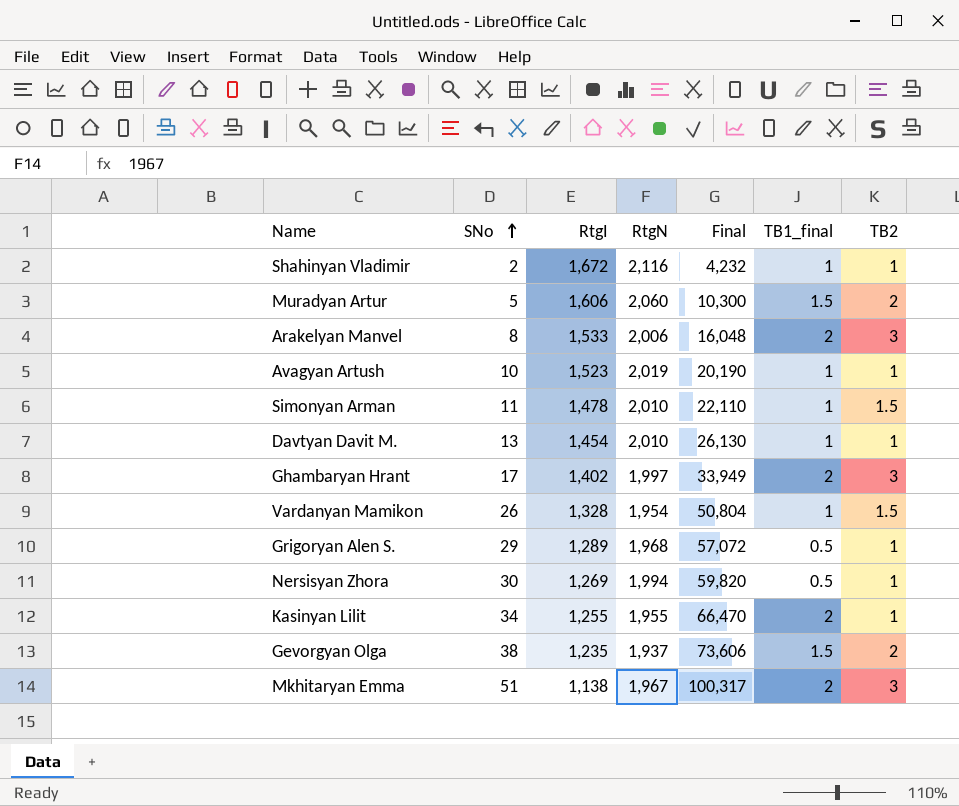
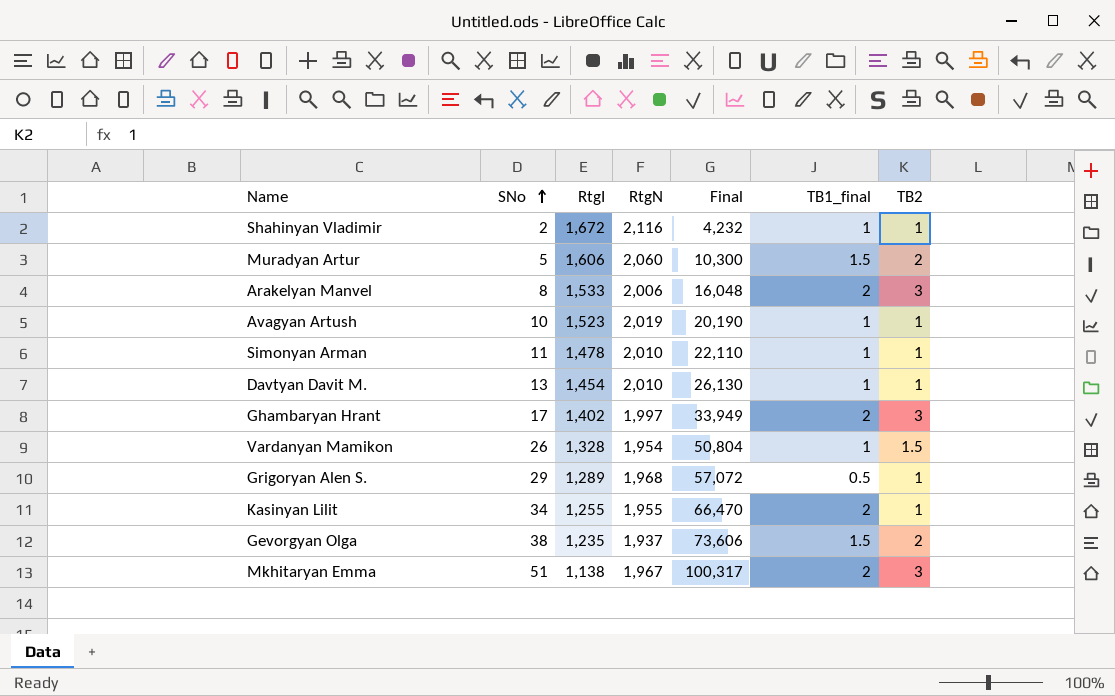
row Nersisyan Zhora: 30 | 1,269 | 1,994 | 59,820 | 0.5 | 1 -> none
Simonyan Arman | TB2: 1.5 -> 1

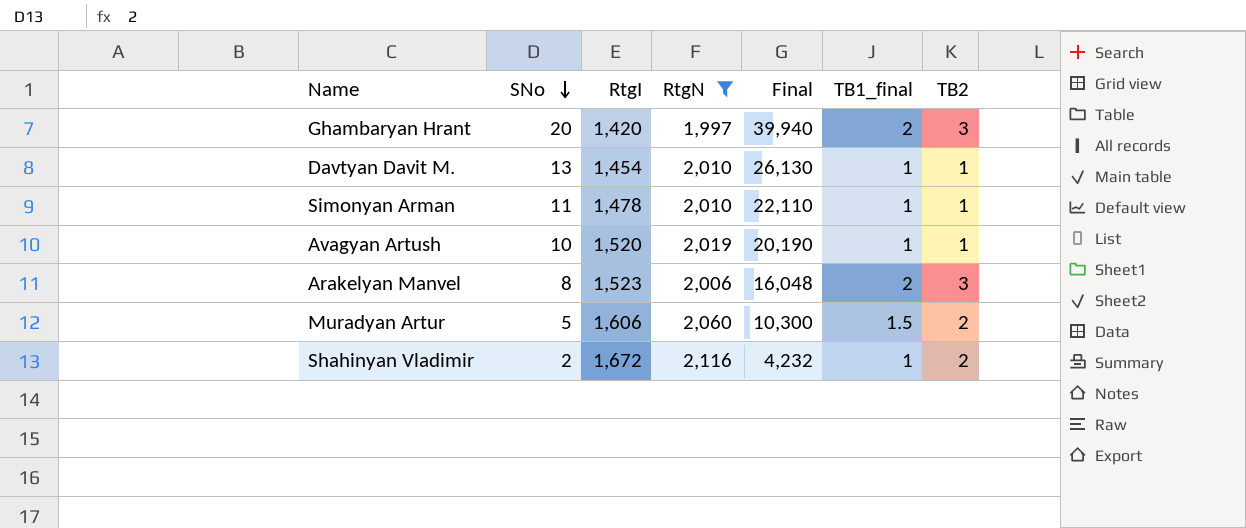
filter: none -> RtgN >= 1,997
row order: SNo ascending -> SNo descending
Ghambaryan Hrant | SNo: 17 -> 20
Ghambaryan Hrant | RtgI: 1,402 -> 1,420
Ghambaryan Hrant | Final: 33,949 -> 39,940
Avagyan Artush | RtgI: 1,523 -> 1,520
Arakelyan Manvel | RtgI: 1,533 -> 1,523
Shahinyan Vladimir | TB2: 1 -> 2

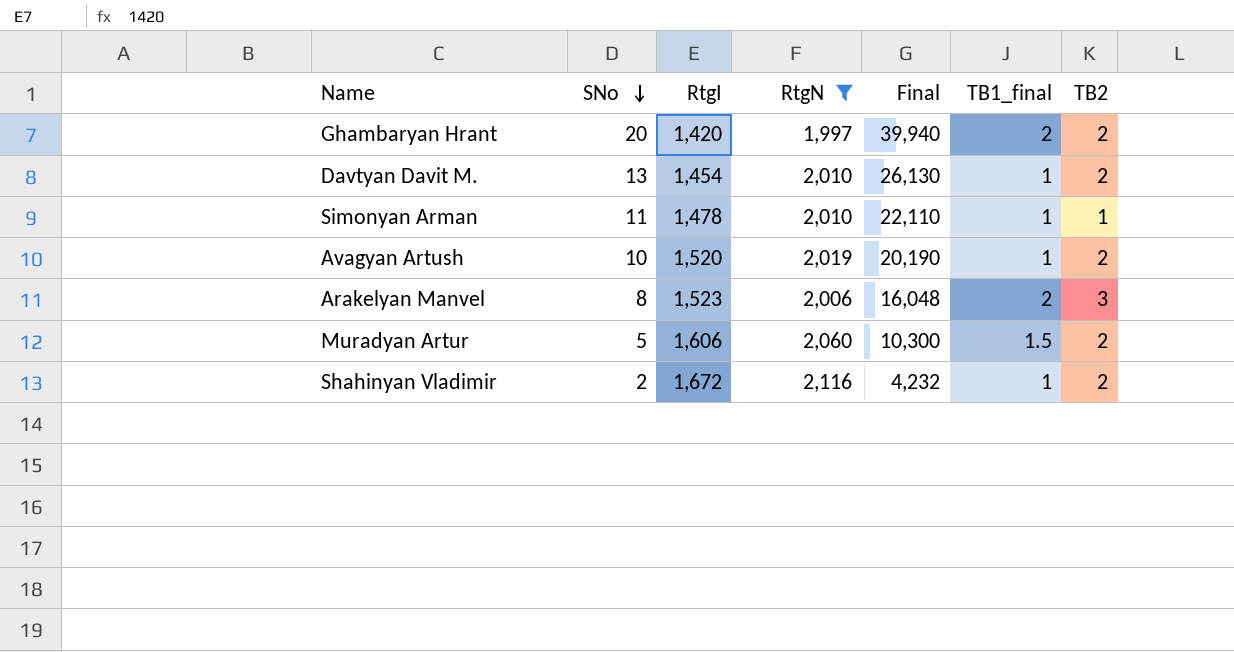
Ghambaryan Hrant | TB2: 3 -> 2
Davtyan Davit M. | TB2: 1 -> 2
Avagyan Artush | TB2: 1 -> 2

